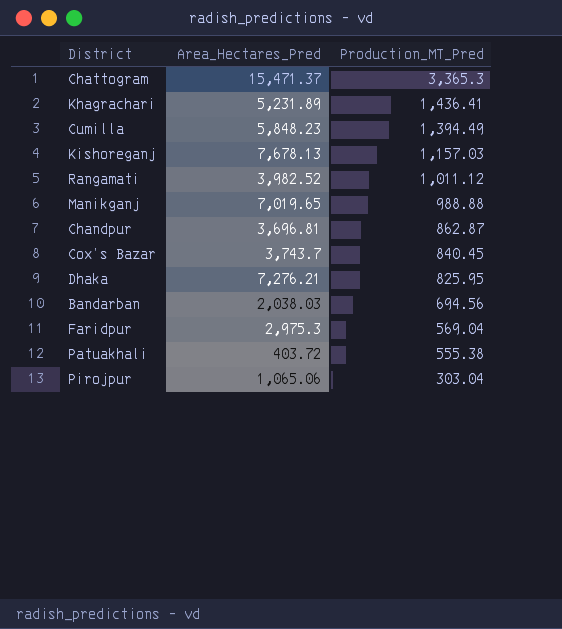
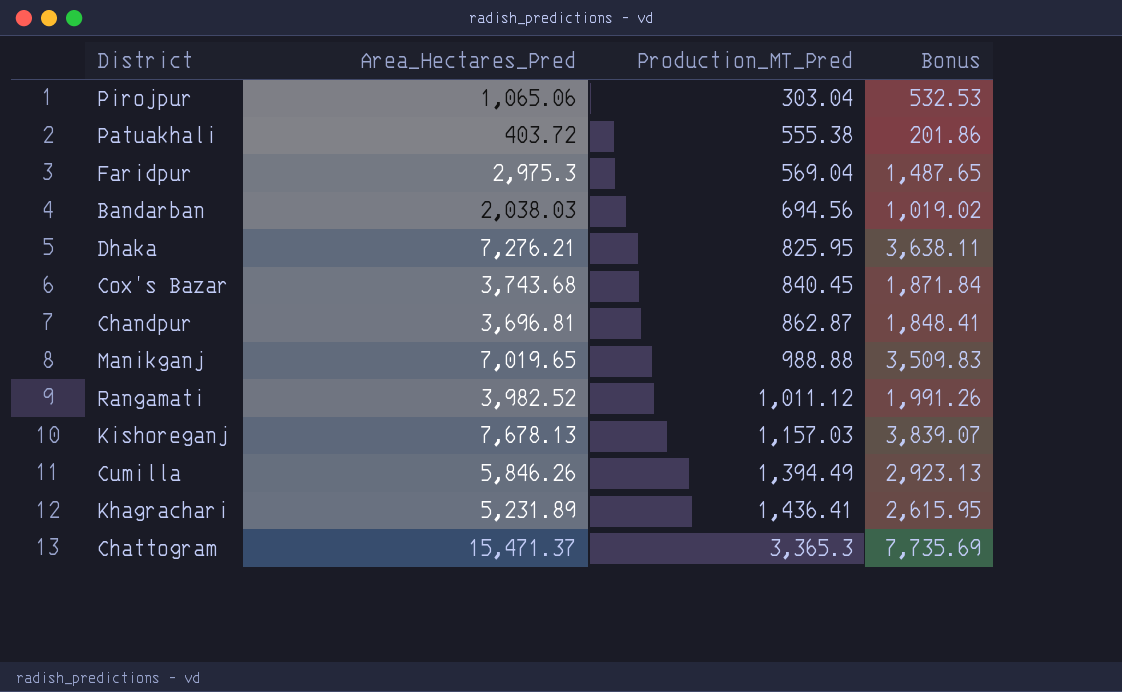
row order: Production_MT_Pred descending -> Production_MT_Pred ascending
column Bonus | formula: none -> [Area_Hectares_Pred] * 0.5
Cox’s Bazar | Area_Hectares_Pred: 3,743.7 -> 3,743.68
Cumilla | Area_Hectares_Pred: 5,848.23 -> 5,846.26

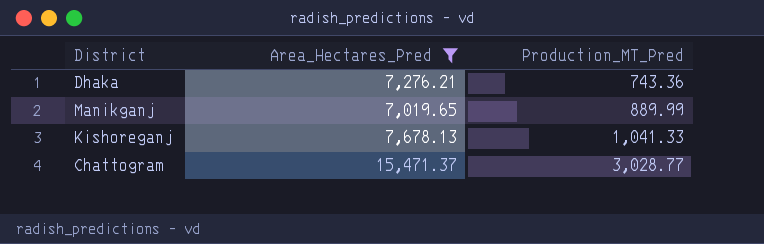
filter: none -> Area_Hectares_Pred >= 7,019.65
column Bonus | formula: [Area_Hectares_Pred] * 0.5 -> none
Dhaka | Production_MT_Pred: 825.95 -> 743.36
Manikganj | Production_MT_Pred: 988.88 -> 889.99
Kishoreganj | Production_MT_Pred: 1,157.03 -> 1,041.33
Chattogram | Production_MT_Pred: 3,365.3 -> 3,028.77

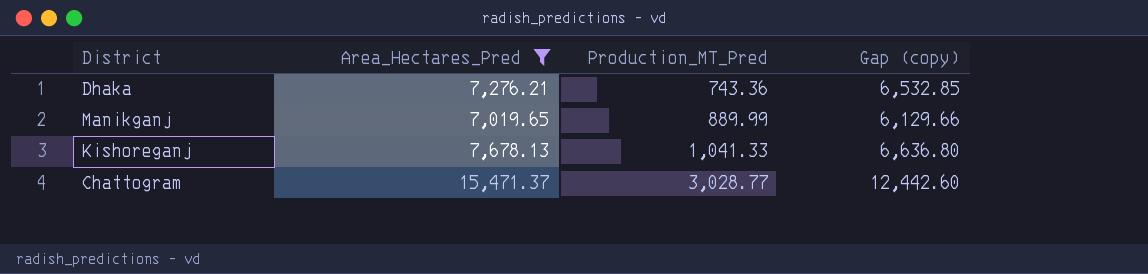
column Gap (copy) | formula: none -> [Area_Hectares_Pred] - [Production_MT_Pred]

